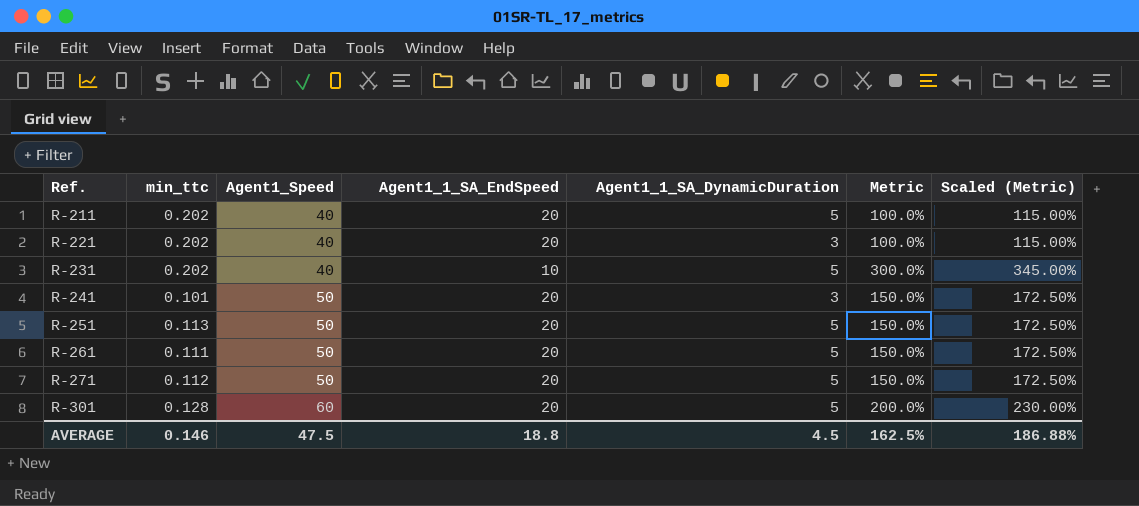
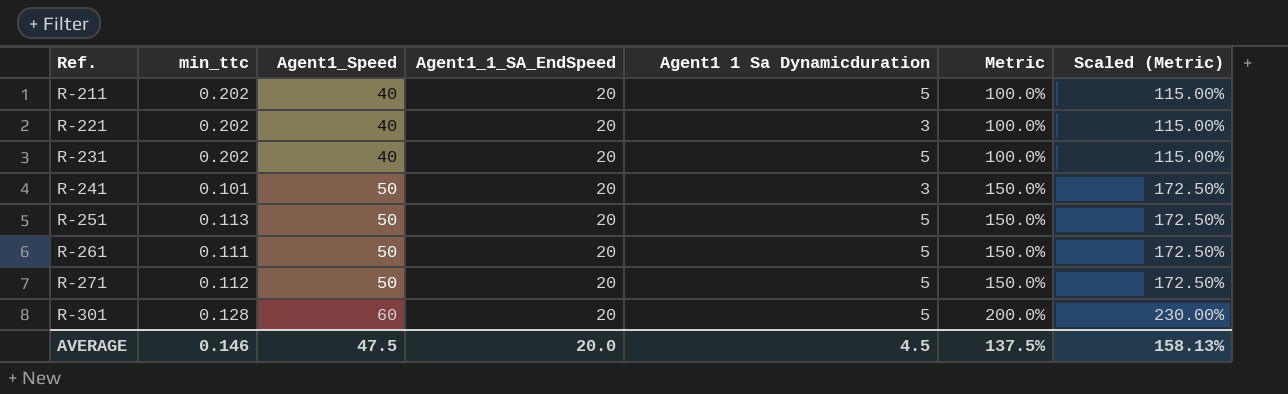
column name: Agent1_1_SA_DynamicDuration -> Agent1 1 Sa Dynamicduration
R-231 | Agent1_1_SA_EndSpeed: 10 -> 20
R-231 | Metric: 300.0% -> 100.0%
R-231 | Scaled (Metric): 345.00% -> 115.00%
AVERAGE | Agent1_1_SA_EndSpeed: 18.8 -> 20.0
AVERAGE | Metric: 162.5% -> 137.5%
AVERAGE | Scaled (Metric): 186.88% -> 158.13%

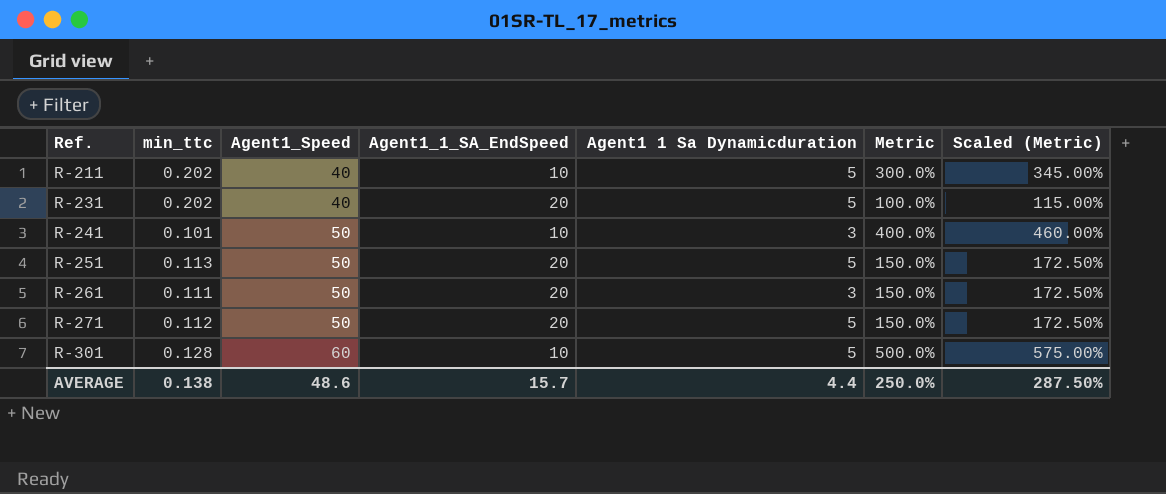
row R-221: 0.202 | 40 | 20 | 3 | 100.0% | 115.00% -> none
R-211 | Agent1_1_SA_EndSpeed: 20 -> 10
R-211 | Metric: 100.0% -> 300.0%
R-211 | Scaled (Metric): 115.00% -> 345.00%
R-241 | Agent1_1_SA_EndSpeed: 20 -> 10
R-241 | Metric: 150.0% -> 400.0%
R-241 | Scaled (Metric): 172.50% -> 460.00%
R-261 | Agent1 1 Sa Dynamicduration: 5 -> 3
R-301 | Agent1_1_SA_EndSpeed: 20 -> 10
R-301 | Metric: 200.0% -> 500.0%
R-301 | Scaled (Metric): 230.00% -> 575.00%
AVERAGE | min_ttc: 0.146 -> 0.138
AVERAGE | Agent1_Speed: 47.5 -> 48.6
AVERAGE | Agent1_1_SA_EndSpeed: 20.0 -> 15.7
AVERAGE | Agent1 1 Sa Dynamicduration: 4.5 -> 4.4
AVERAGE | Metric: 137.5% -> 250.0%
AVERAGE | Scaled (Metric): 158.13% -> 287.50%

